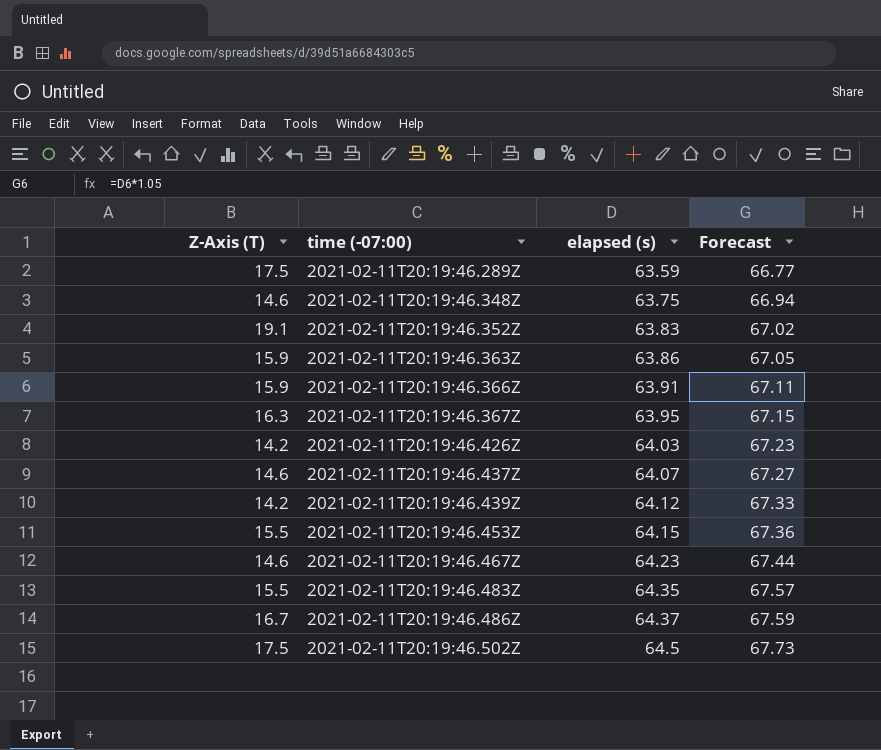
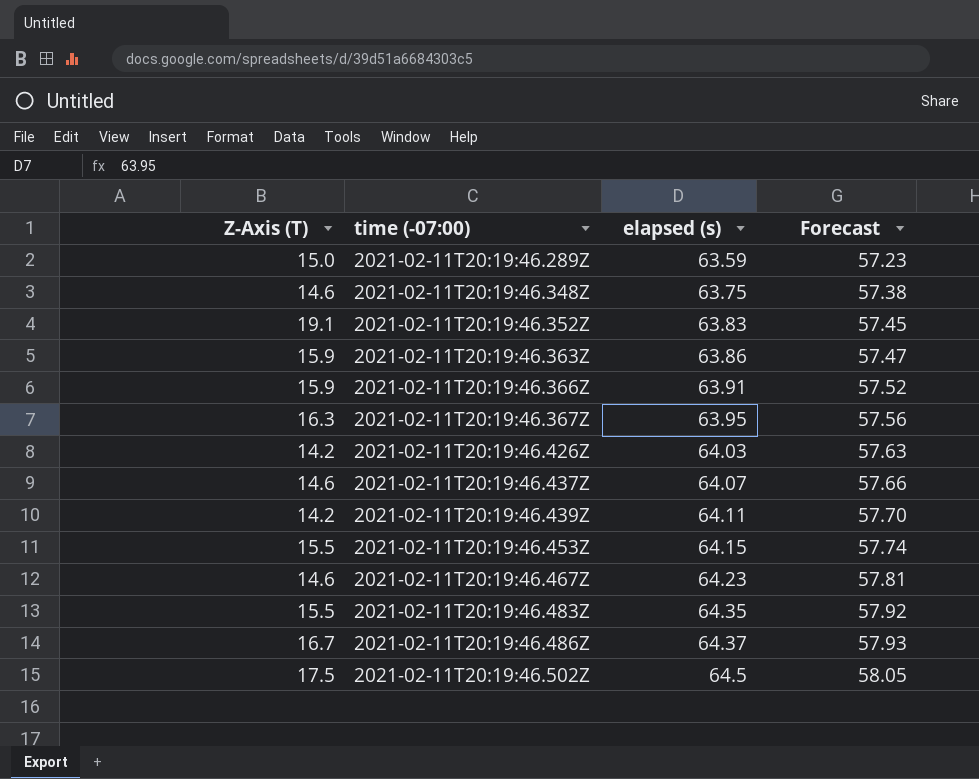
column Forecast | formula: [elapsed (s)] * 1.05 -> [elapsed (s)] * 0.9
2021-02-11T20:19:46.289Z | Z-Axis (T): 17.5 -> 15.0
2021-02-11T20:19:46.439Z | elapsed (s): 64.12 -> 64.11

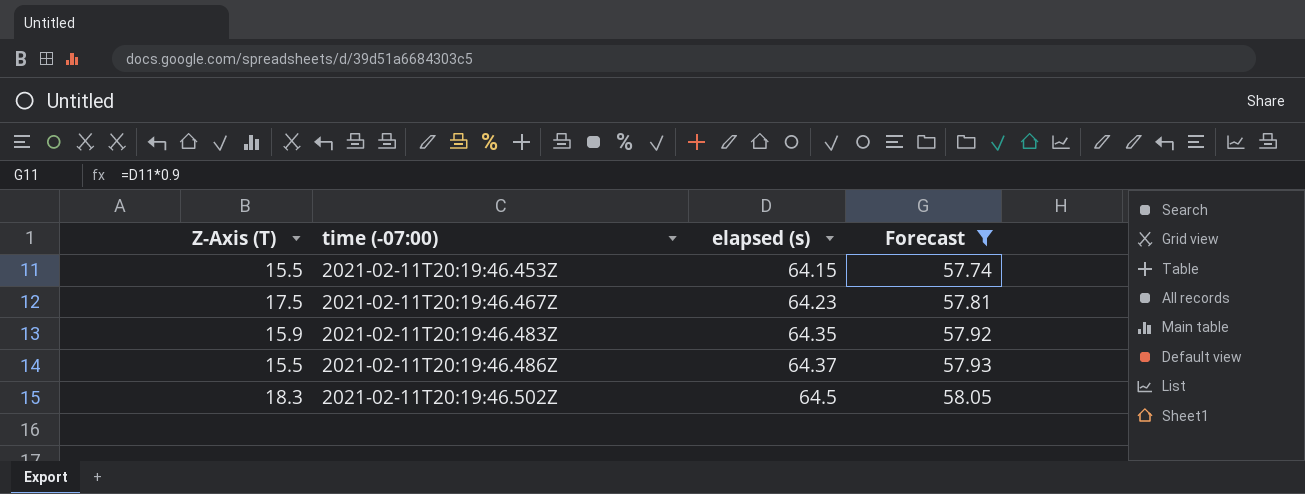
filter: none -> Forecast >= 57.74
2021-02-11T20:19:46.467Z | Z-Axis (T): 14.6 -> 17.5
2021-02-11T20:19:46.483Z | Z-Axis (T): 15.5 -> 15.9
2021-02-11T20:19:46.486Z | Z-Axis (T): 16.7 -> 15.5
2021-02-11T20:19:46.502Z | Z-Axis (T): 17.5 -> 18.3

